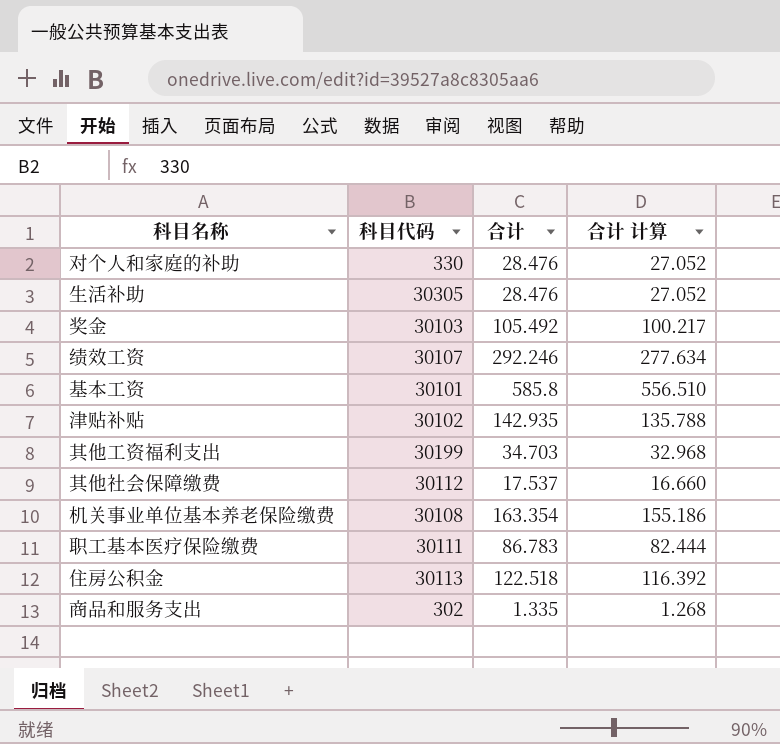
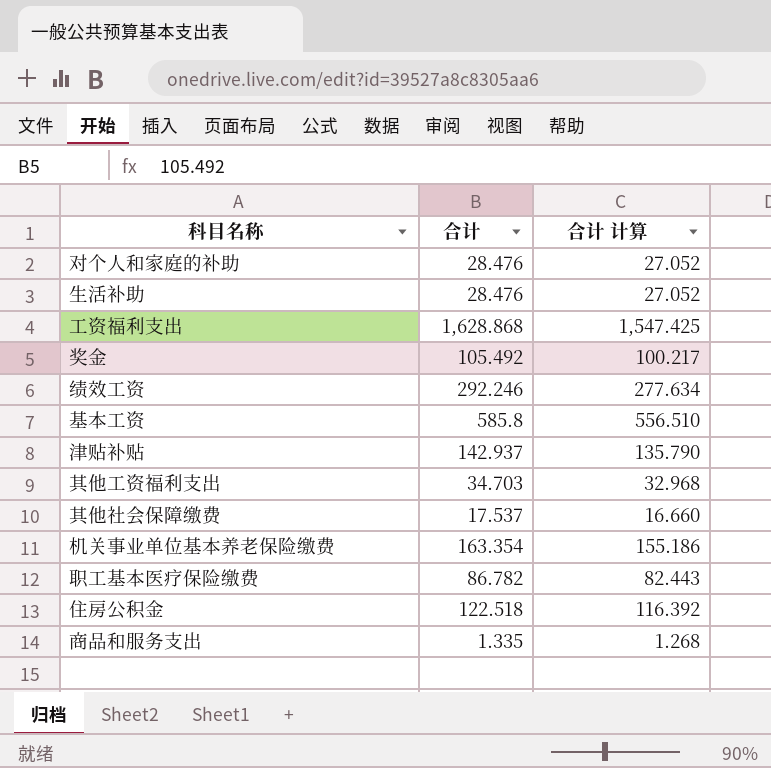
column 科目代码 | position: 2 -> none
row 工资福利支出: none -> 1,628.868 | 1,547.425
津贴补贴 | 合计: 142.935 -> 142.937
津贴补贴 | 合计 计算: 135.788 -> 135.790
职工基本医疗保险缴费 | 合计: 86.783 -> 86.782
职工基本医疗保险缴费 | 合计 计算: 82.444 -> 82.443

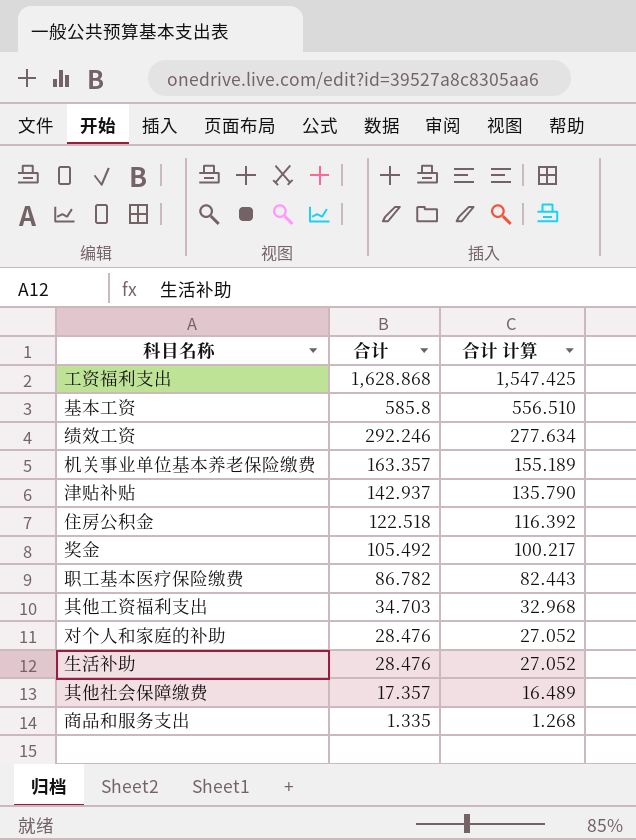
row order: none -> 合计 descending
机关事业单位基本养老保险缴费 | 合计: 163.354 -> 163.357
机关事业单位基本养老保险缴费 | 合计 计算: 155.186 -> 155.189
其他社会保障缴费 | 合计: 17.537 -> 17.357
其他社会保障缴费 | 合计 计算: 16.660 -> 16.489

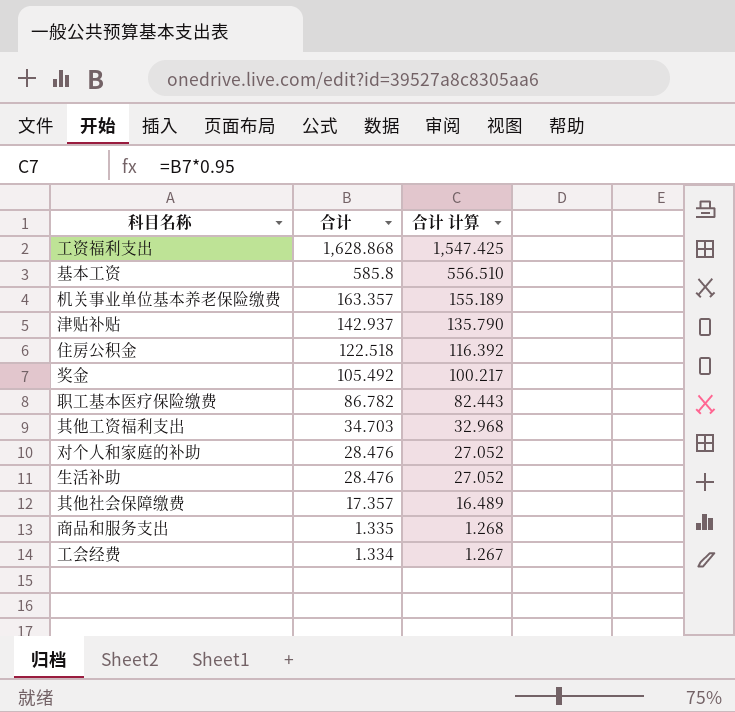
row 绩效工资: 292.246 | 277.634 -> none
row 工会经费: none -> 1.334 | 1.267

